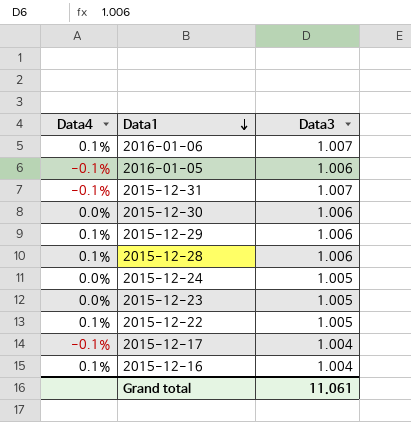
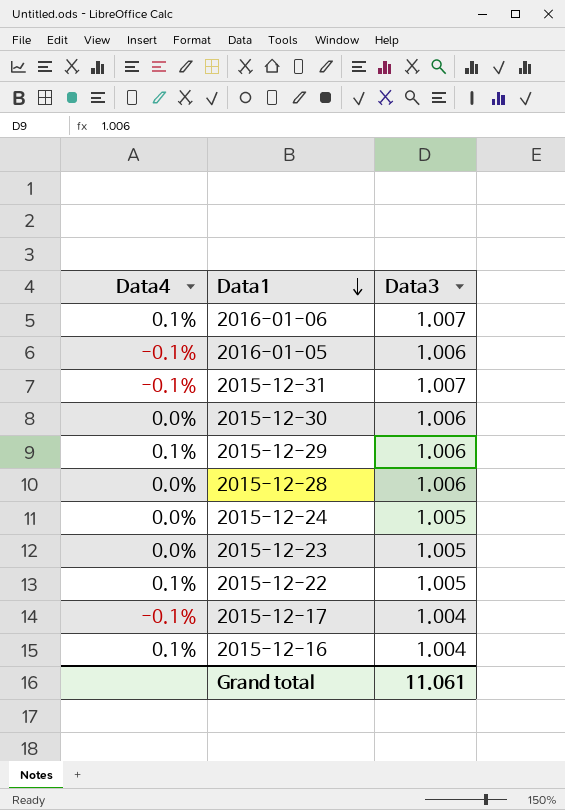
2015-12-28 | Data4: 0.1% -> 0.0%

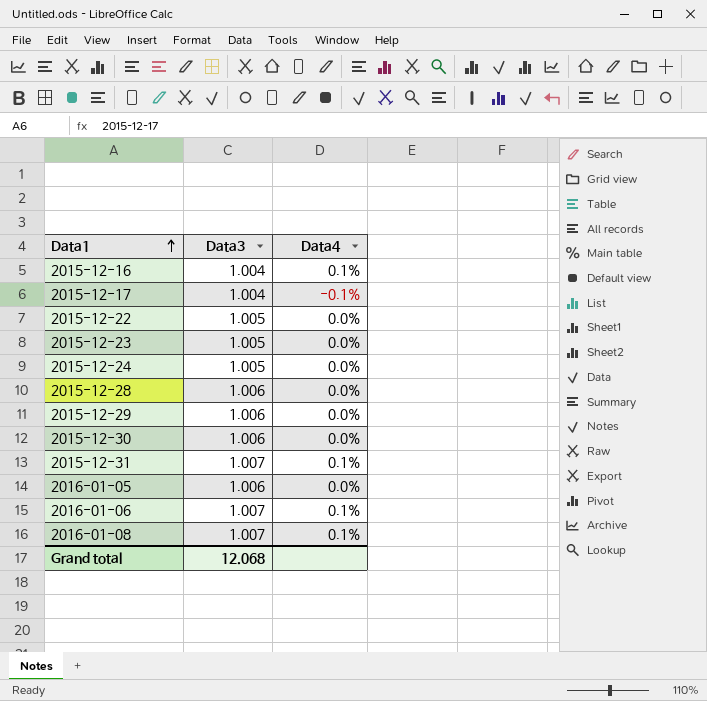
row order: Data1 descending -> Data1 ascending
column Data4 | position: 1 -> 3
2015-12-22 | Data4: 0.1% -> 0.0%
2015-12-29 | Data4: 0.1% -> 0.0%
2015-12-31 | Data4: -0.1% -> 0.1%
2016-01-05 | Data4: -0.1% -> 0.0%
row 2016-01-08: none -> 1.007 | 0.1%
Grand total | Data3: 11.061 -> 12.068

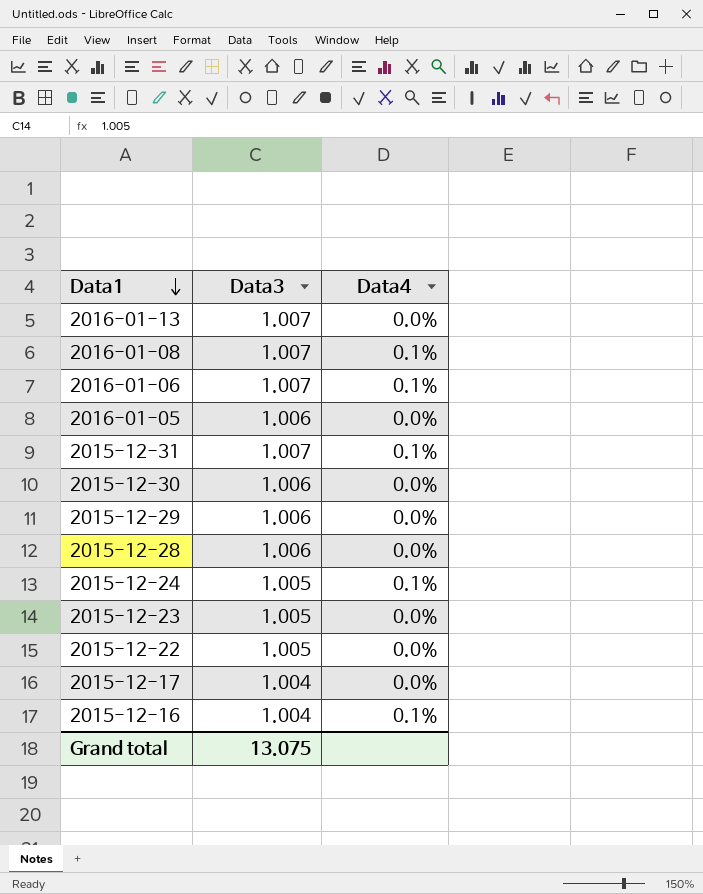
row order: Data1 ascending -> Data1 descending
row 2016-01-13: none -> 1.007 | 0.0%
2015-12-24 | Data4: 0.0% -> 0.1%
2015-12-17 | Data4: -0.1% -> 0.0%
Grand total | Data3: 12.068 -> 13.075

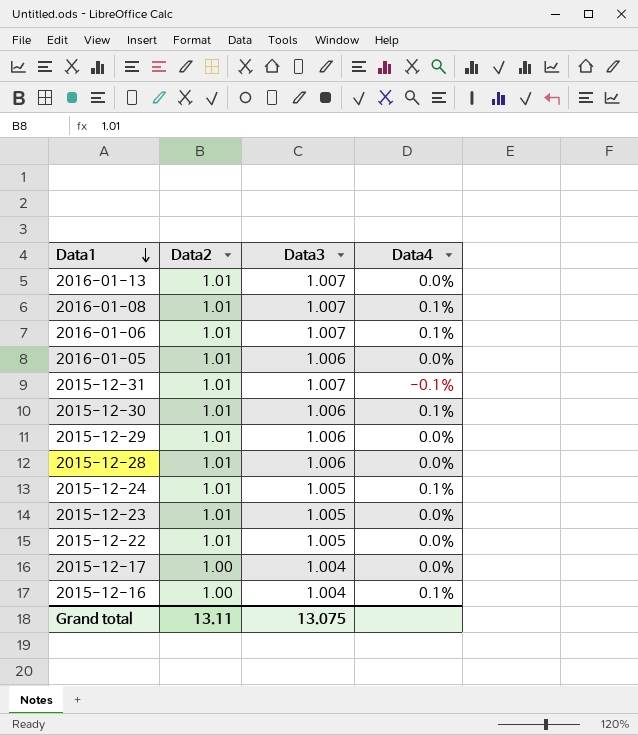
column Data2 | position: none -> 2
2015-12-31 | Data4: 0.1% -> -0.1%
2015-12-30 | Data4: 0.0% -> 0.1%

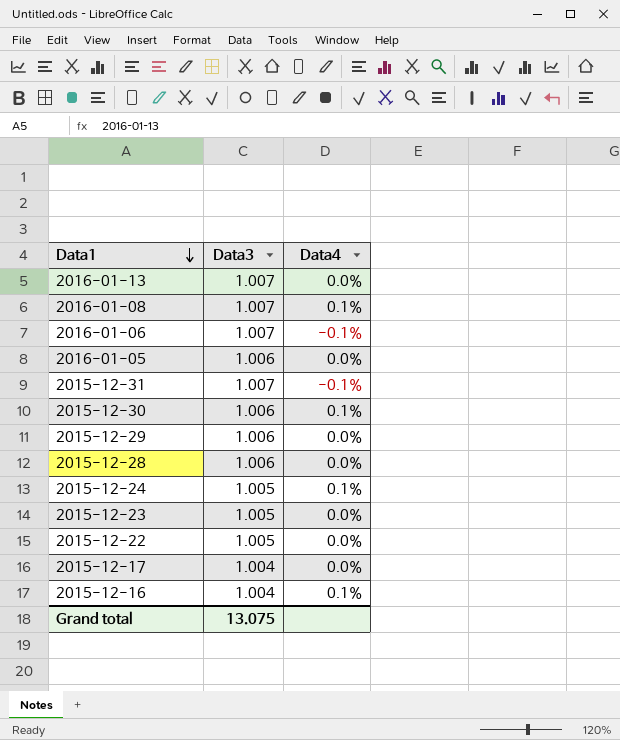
column Data2 | position: 2 -> none
2016-01-06 | Data4: 0.1% -> -0.1%

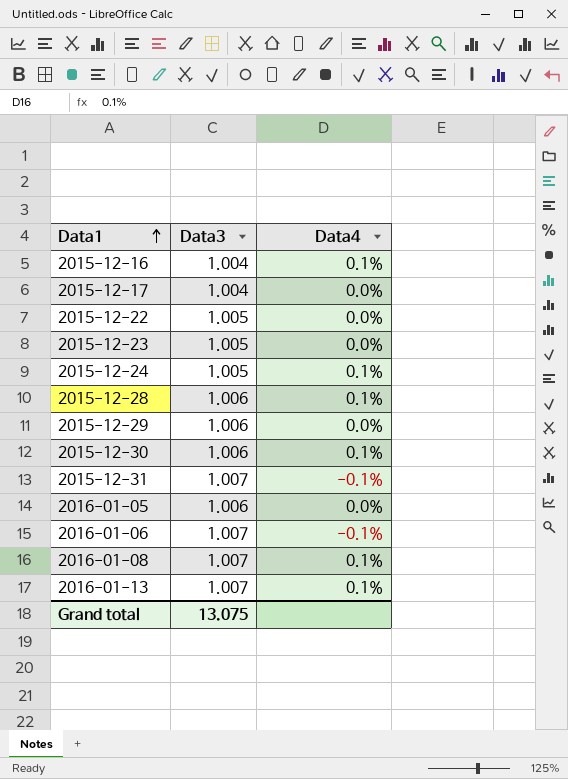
row order: Data1 descending -> Data1 ascending
2015-12-28 | Data4: 0.0% -> 0.1%
2016-01-13 | Data4: 0.0% -> 0.1%

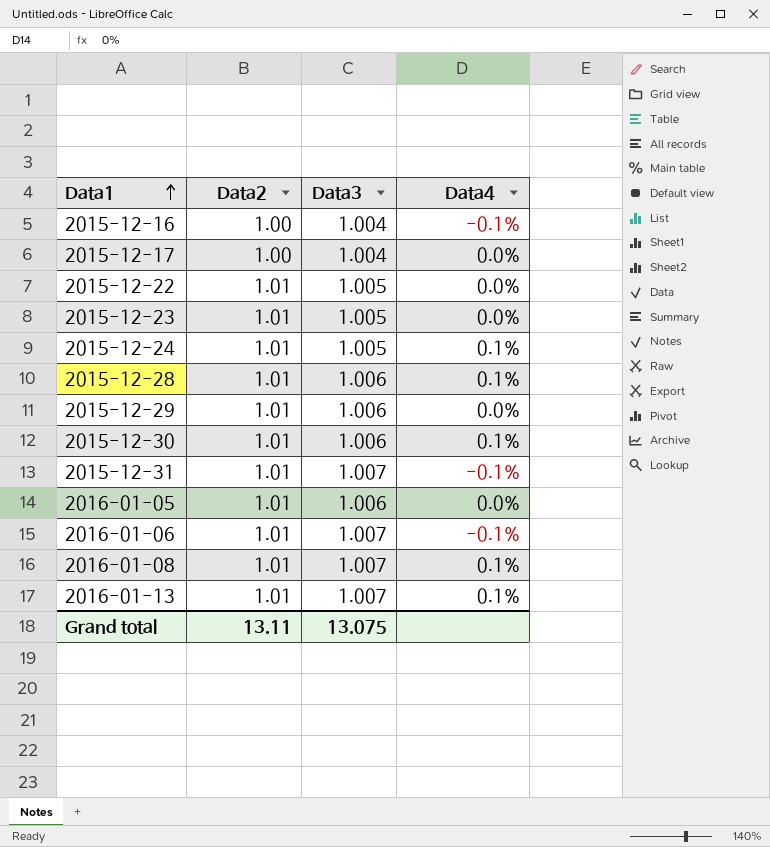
column Data2 | position: none -> 2
2015-12-16 | Data4: 0.1% -> -0.1%

